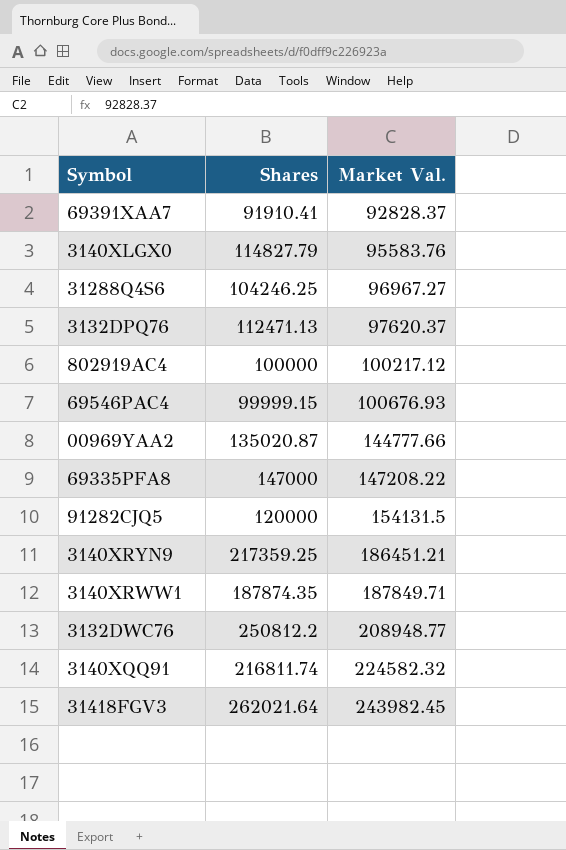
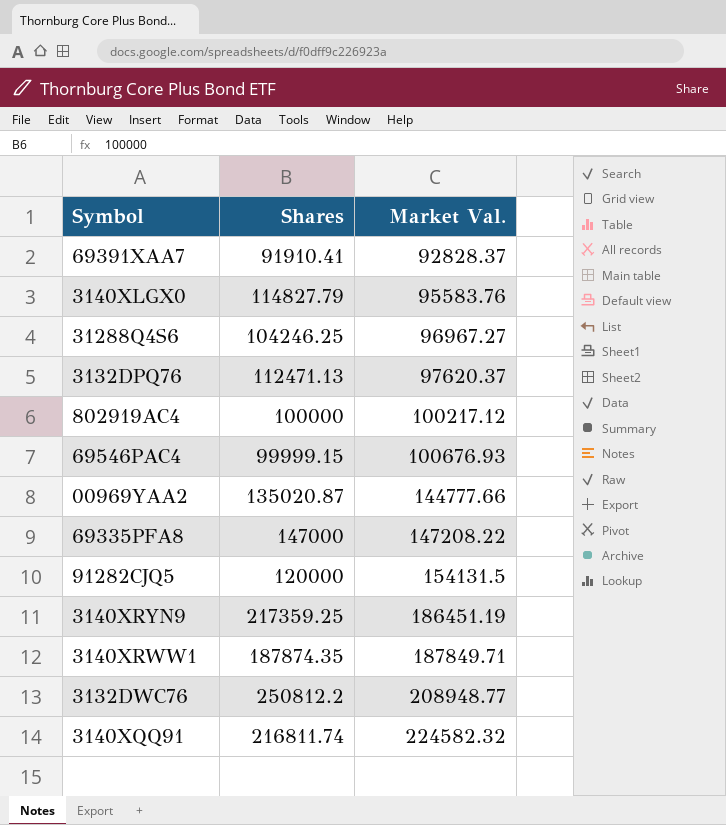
row 31418FGV3: 262021.64 | 243982.45 -> none
3140XRYN9 | Market Val.: 186451.21 -> 186451.19

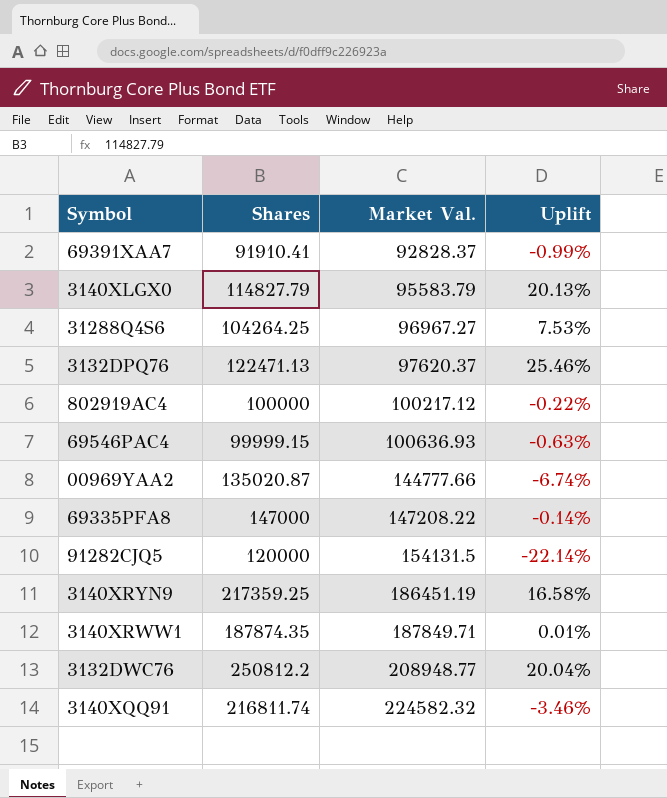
column Uplift | formula: none -> ([Shares] - [Market Val.]) / [Market Val.]
3140XLGX0 | Market Val.: 95583.76 -> 95583.79
31288Q4S6 | Shares: 104246.25 -> 104264.25
3132DPQ76 | Shares: 112471.13 -> 122471.13
69546PAC4 | Market Val.: 100676.93 -> 100636.93

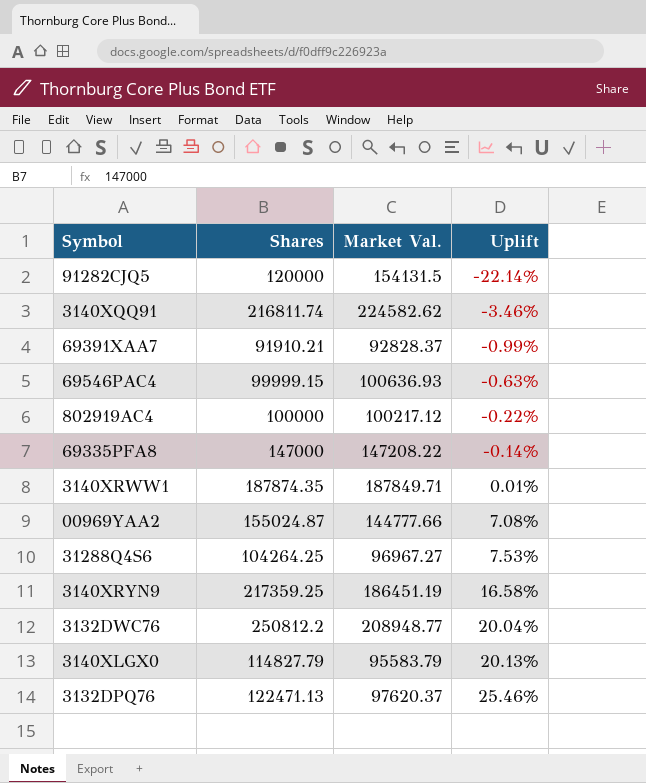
row order: Market Val. ascending -> Uplift ascending
3140XQQ91 | Market Val.: 224582.32 -> 224582.62
69391XAA7 | Shares: 91910.41 -> 91910.21
00969YAA2 | Shares: 135020.87 -> 155024.87
00969YAA2 | Uplift: -6.74% -> 7.08%

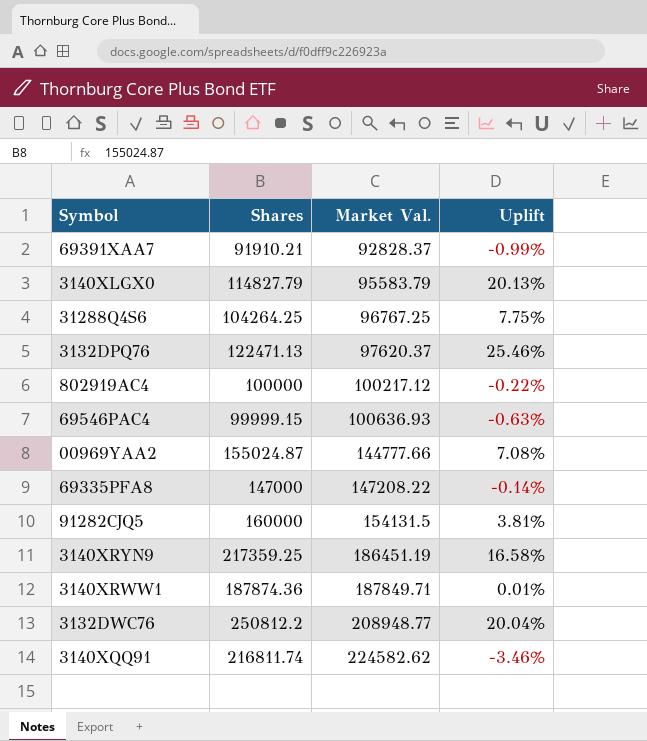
row order: Uplift ascending -> Market Val. ascending
31288Q4S6 | Market Val.: 96967.27 -> 96767.25
31288Q4S6 | Uplift: 7.53% -> 7.75%
91282CJQ5 | Shares: 120000 -> 160000
91282CJQ5 | Uplift: -22.14% -> 3.81%
3140XRWW1 | Shares: 187874.35 -> 187874.36

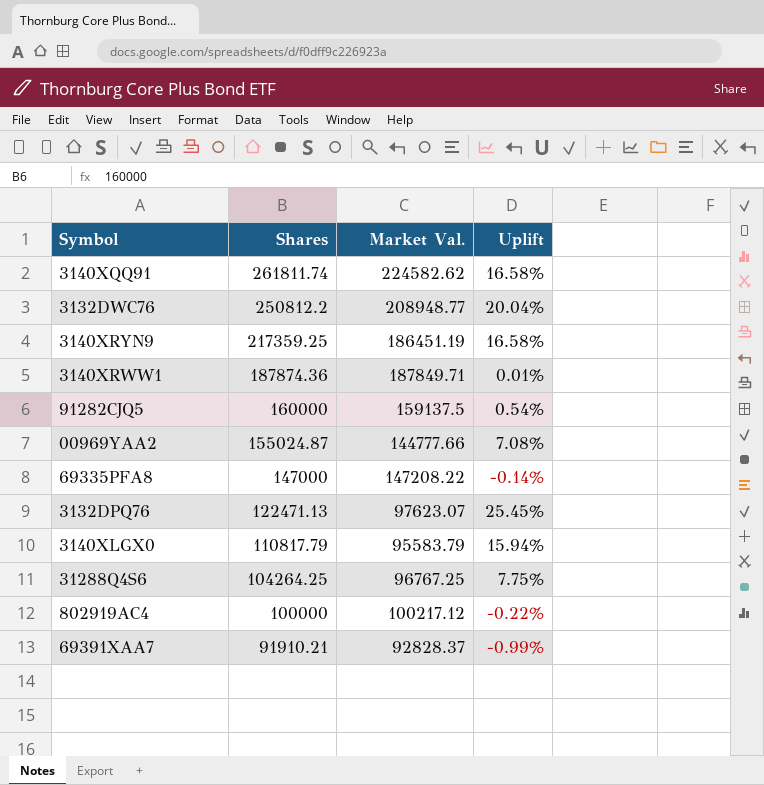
row order: Market Val. ascending -> Shares descending
row 69546PAC4: 99999.15 | 100636.93 | -0.63% -> none
3140XQQ91 | Shares: 216811.74 -> 261811.74
3140XQQ91 | Uplift: -3.46% -> 16.58%
91282CJQ5 | Market Val.: 154131.5 -> 159137.5
91282CJQ5 | Uplift: 3.81% -> 0.54%
3132DPQ76 | Market Val.: 97620.37 -> 97623.07
3132DPQ76 | Uplift: 25.46% -> 25.45%
3140XLGX0 | Shares: 114827.79 -> 110817.79
3140XLGX0 | Uplift: 20.13% -> 15.94%

